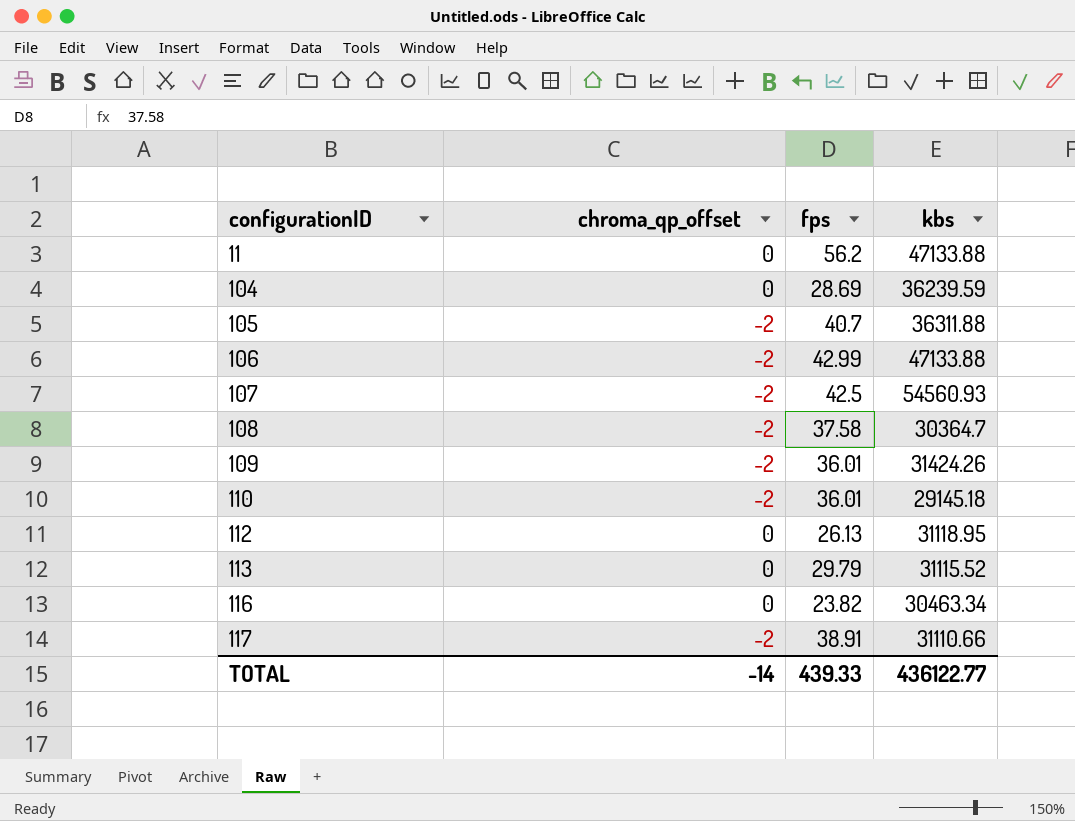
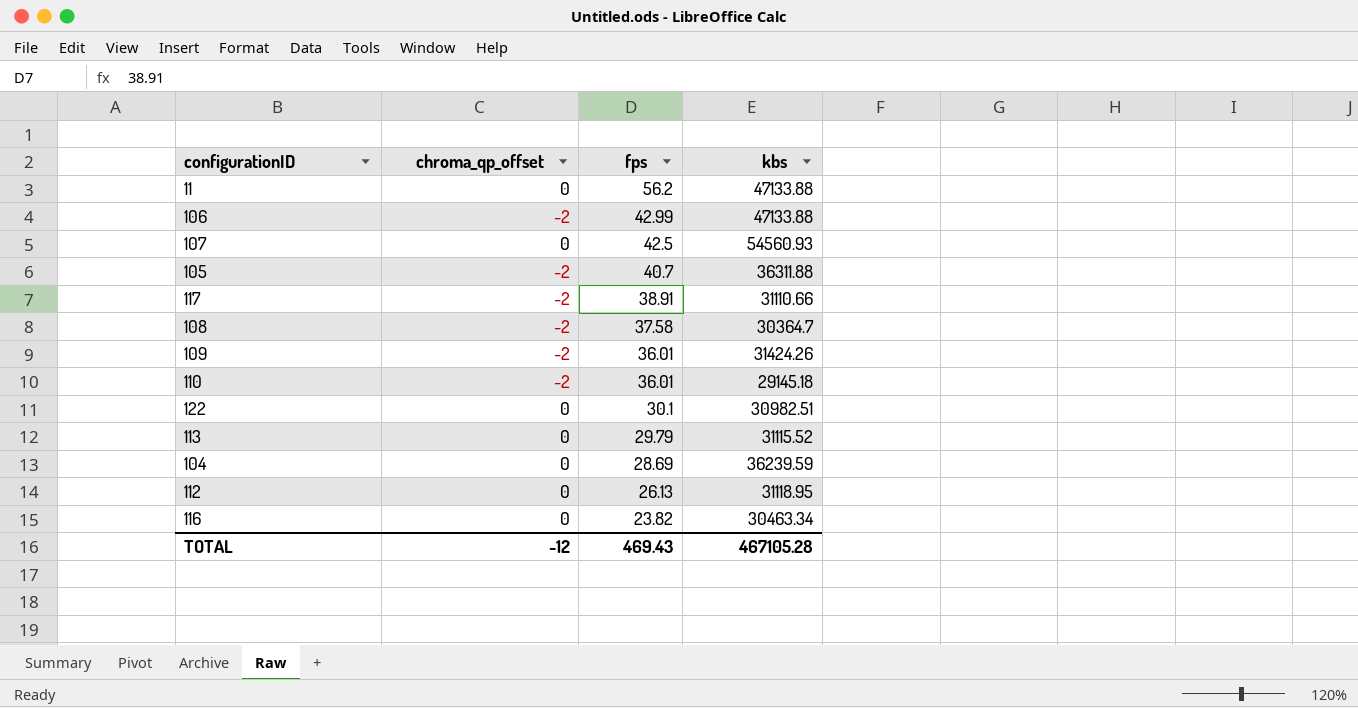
row order: configurationID ascending -> fps descending
107 | chroma_qp_offset: -2 -> 0
row 122: none -> 0 | 30.1 | 30982.51
TOTAL | chroma_qp_offset: -14 -> -12
TOTAL | fps: 439.33 -> 469.43
TOTAL | kbs: 436122.77 -> 467105.28

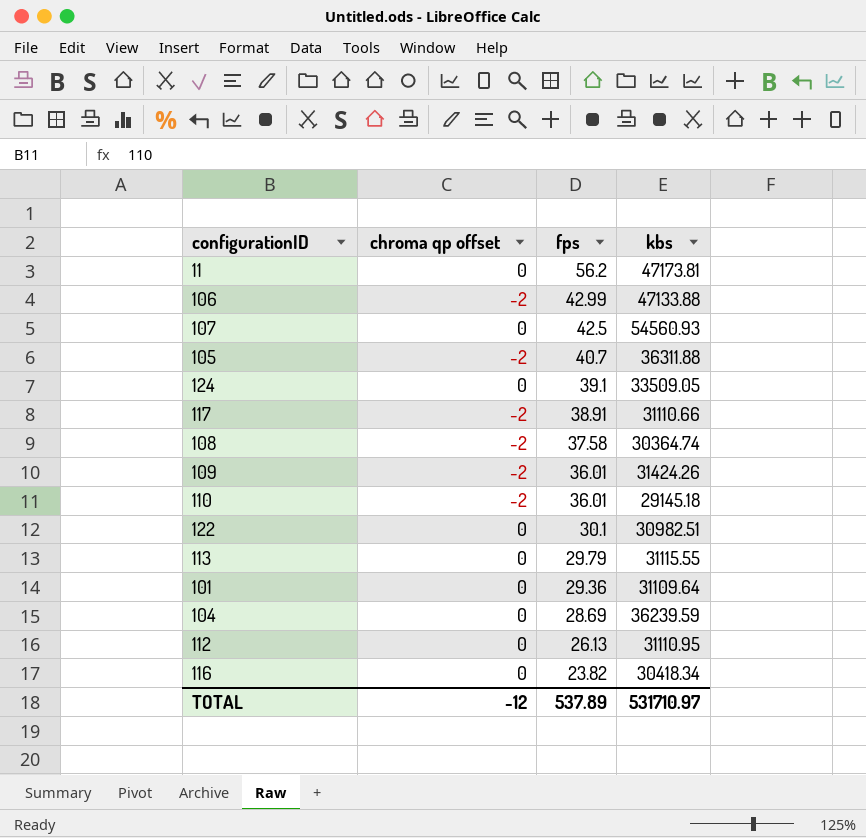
column name: chroma_qp_offset -> chroma qp offset
11 | kbs: 47133.88 -> 47173.81
row 124: none -> 0 | 39.1 | 33509.05
108 | kbs: 30364.7 -> 30364.74
113 | kbs: 31115.52 -> 31115.55
row 101: none -> 0 | 29.36 | 31109.64
112 | kbs: 31118.95 -> 31110.95
116 | kbs: 30463.34 -> 30418.34
TOTAL | fps: 469.43 -> 537.89
TOTAL | kbs: 467105.28 -> 531710.97

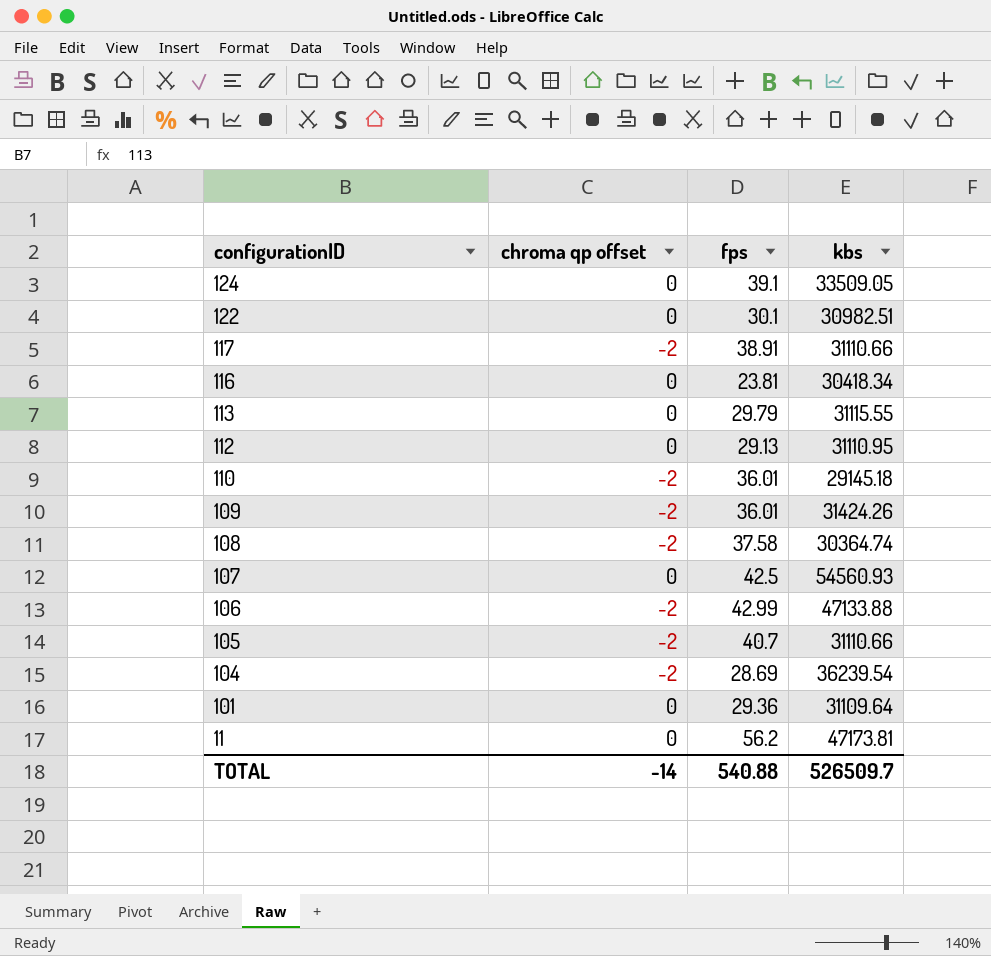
row order: fps descending -> configurationID descending
116 | fps: 23.82 -> 23.81
112 | fps: 26.13 -> 29.13
105 | kbs: 36311.88 -> 31110.66
104 | chroma qp offset: 0 -> -2
104 | kbs: 36239.59 -> 36239.54
TOTAL | chroma qp offset: -12 -> -14
TOTAL | fps: 537.89 -> 540.88
TOTAL | kbs: 531710.97 -> 526509.7

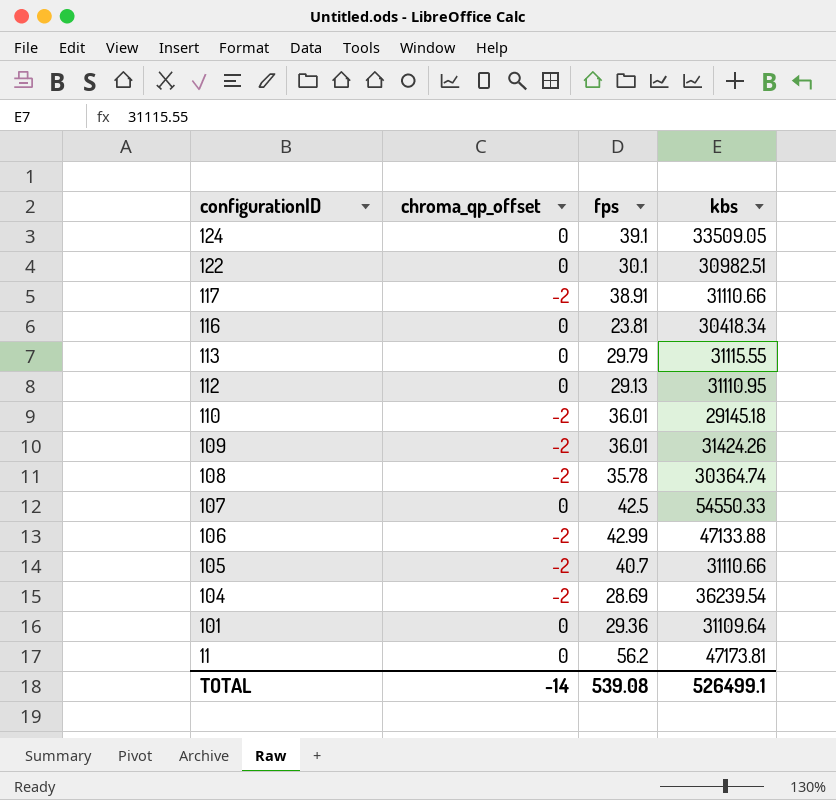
column name: chroma qp offset -> chroma_qp_offset
108 | fps: 37.58 -> 35.78
107 | kbs: 54560.93 -> 54550.33
TOTAL | fps: 540.88 -> 539.08
TOTAL | kbs: 526509.7 -> 526499.1

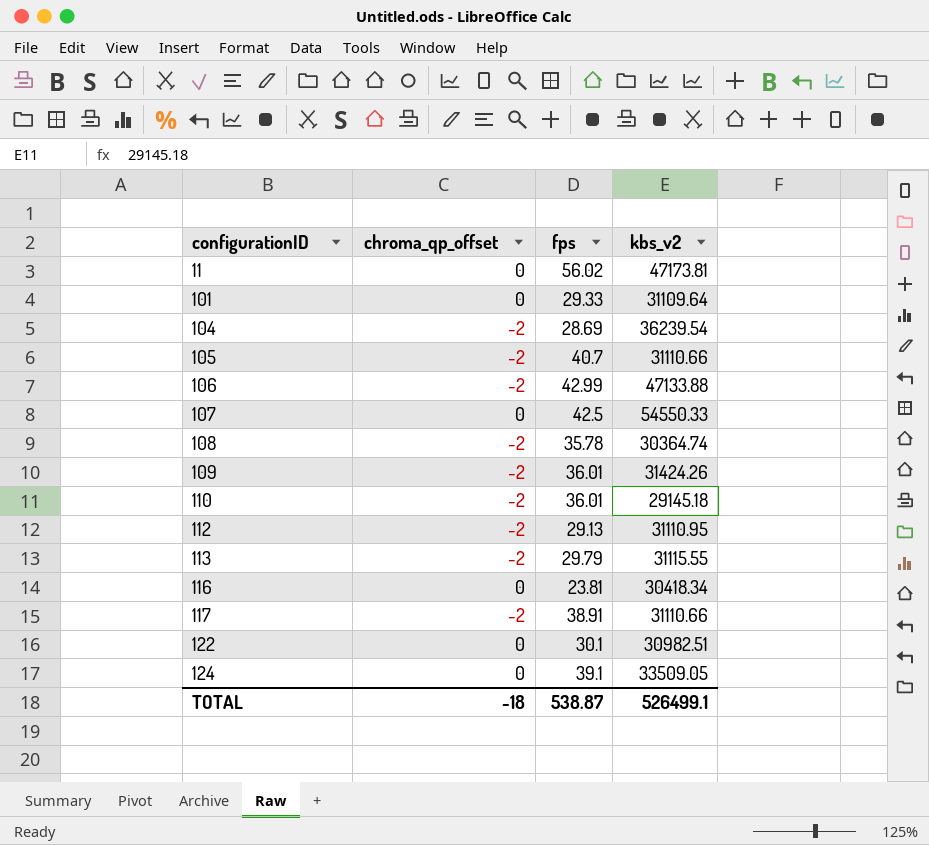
row order: configurationID descending -> configurationID ascending
column name: kbs -> kbs_v2
11 | fps: 56.2 -> 56.02
101 | fps: 29.36 -> 29.33
112 | chroma_qp_offset: 0 -> -2
113 | chroma_qp_offset: 0 -> -2
TOTAL | chroma_qp_offset: -14 -> -18
TOTAL | fps: 539.08 -> 538.87

